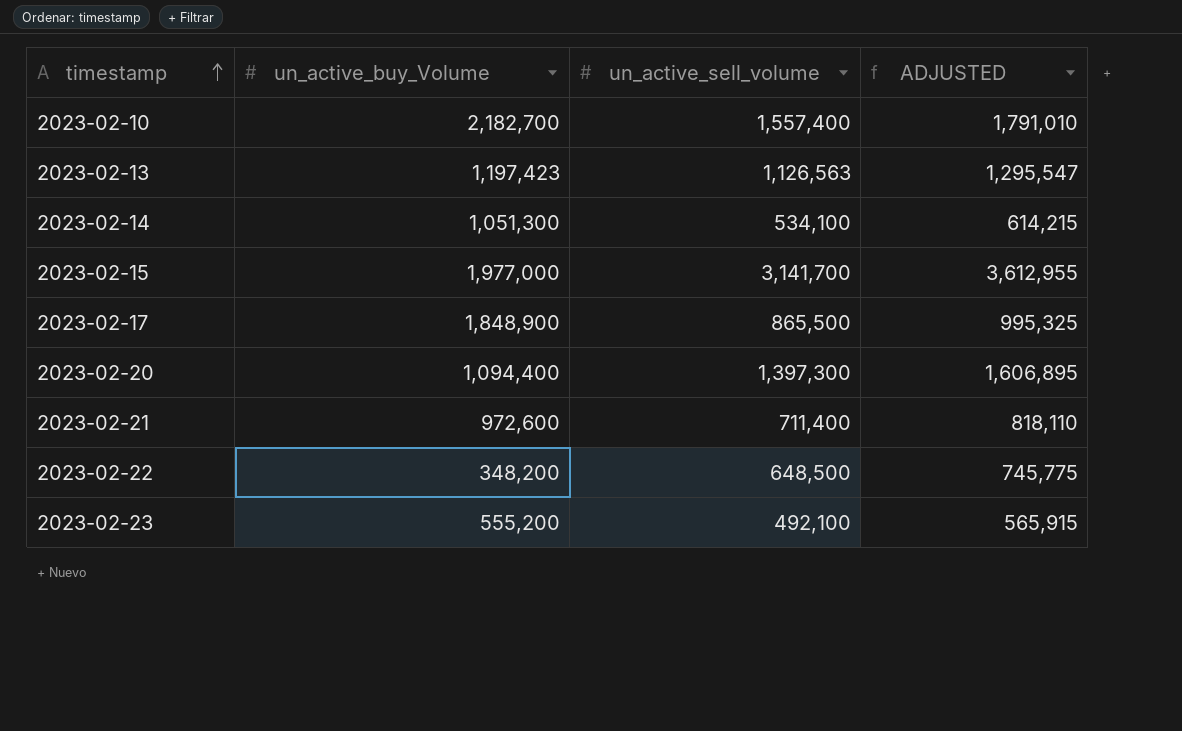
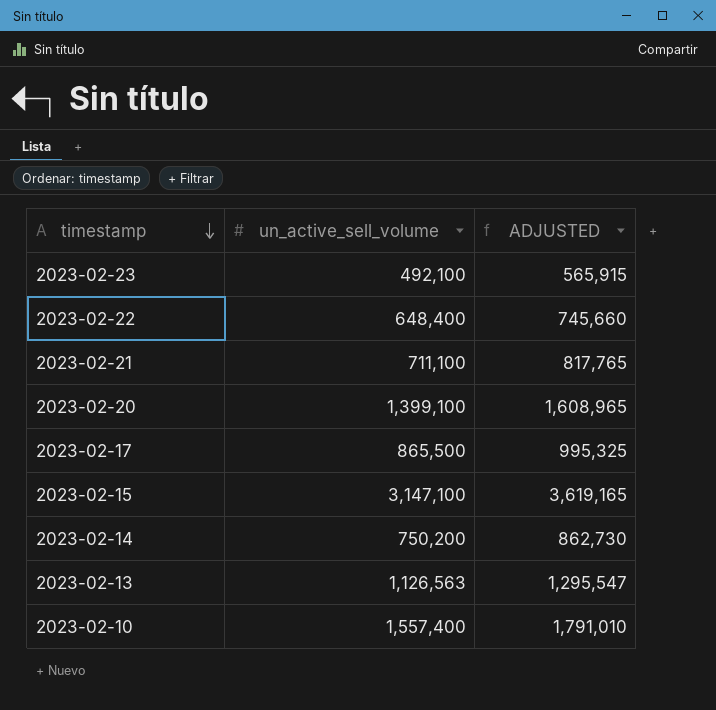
row order: timestamp ascending -> timestamp descending
column un_active_buy_Volume | position: 2 -> none
2023-02-22 | un_active_sell_volume: 648,500 -> 648,400
2023-02-22 | ADJUSTED: 745,775 -> 745,660
2023-02-21 | un_active_sell_volume: 711,400 -> 711,100
2023-02-21 | ADJUSTED: 818,110 -> 817,765
2023-02-20 | un_active_sell_volume: 1,397,300 -> 1,399,100
2023-02-20 | ADJUSTED: 1,606,895 -> 1,608,965
2023-02-15 | un_active_sell_volume: 3,141,700 -> 3,147,100
2023-02-15 | ADJUSTED: 3,612,955 -> 3,619,165
2023-02-14 | un_active_sell_volume: 534,100 -> 750,200
2023-02-14 | ADJUSTED: 614,215 -> 862,730

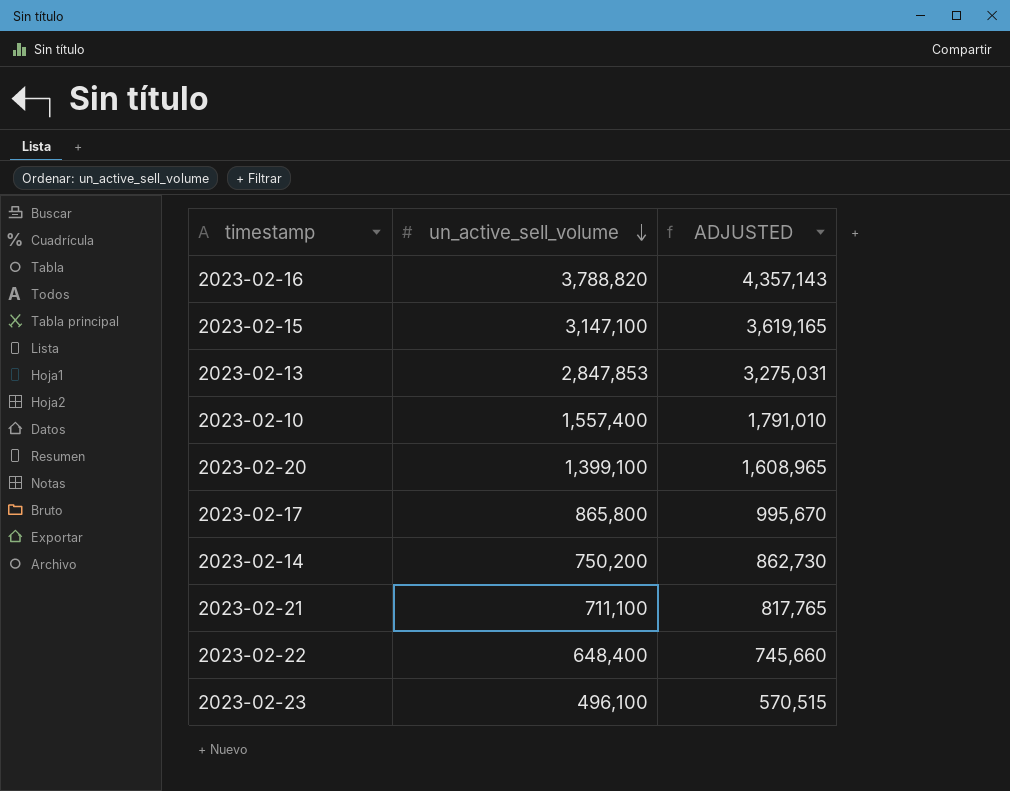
row order: timestamp descending -> un_active_sell_volume descending
row 2023-02-16: none -> 3,788,820 | 4,357,143
2023-02-13 | un_active_sell_volume: 1,126,563 -> 2,847,853
2023-02-13 | ADJUSTED: 1,295,547 -> 3,275,031
2023-02-17 | un_active_sell_volume: 865,500 -> 865,800
2023-02-17 | ADJUSTED: 995,325 -> 995,670
2023-02-23 | un_active_sell_volume: 492,100 -> 496,100
2023-02-23 | ADJUSTED: 565,915 -> 570,515

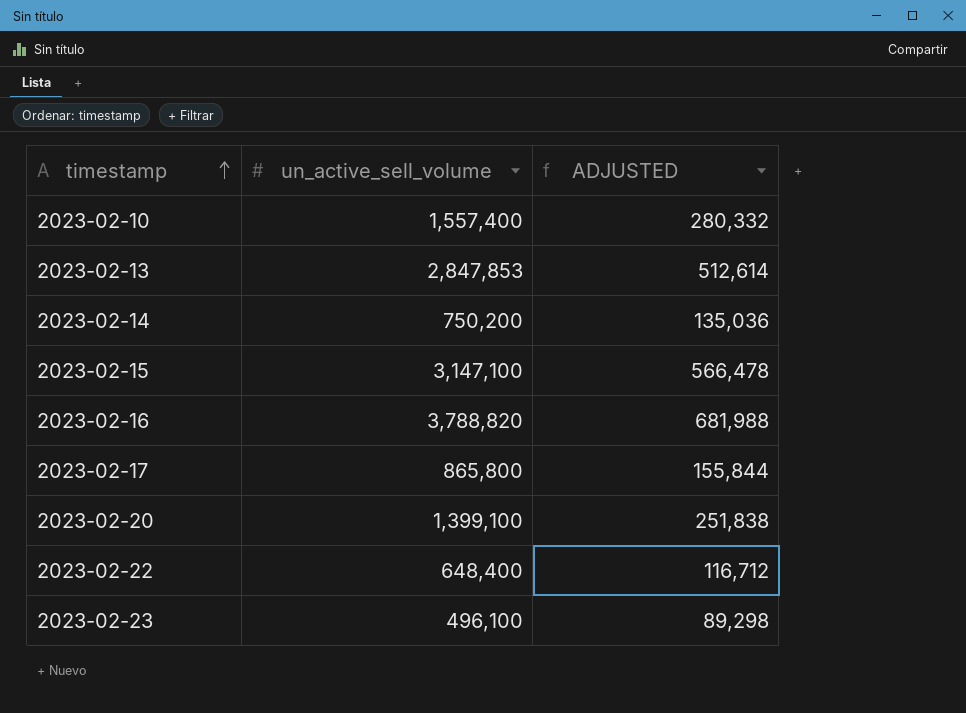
row order: un_active_sell_volume descending -> timestamp ascending
column ADJUSTED | formula: [un_active_sell_volume] * 1.15 -> [un_active_sell_volume] * 0.18
row 2023-02-21: 711,100 | 817,765 -> none

